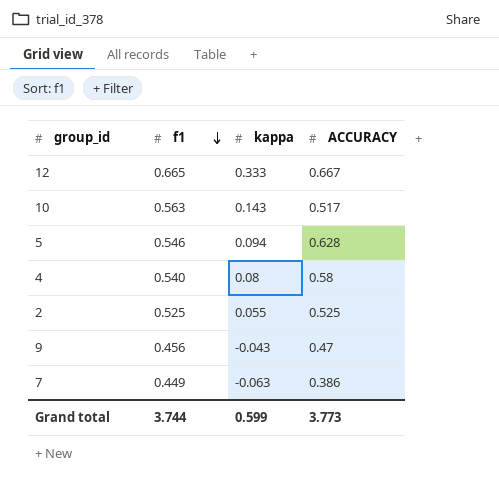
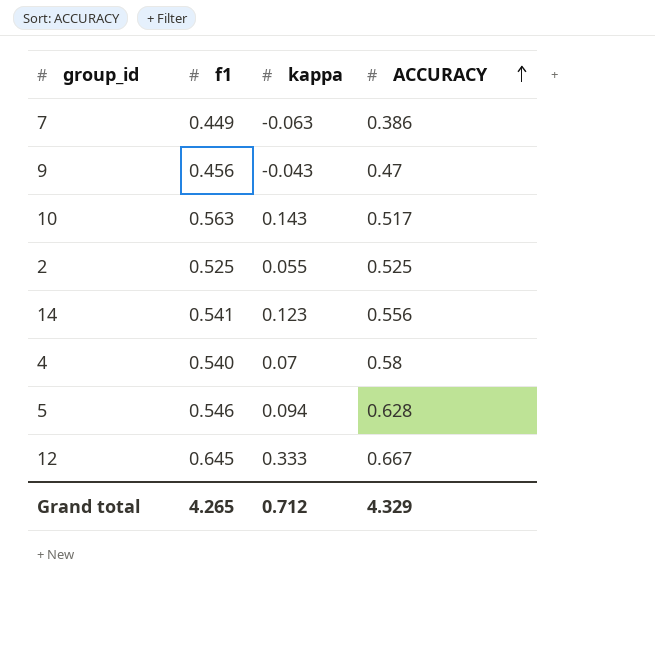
row order: f1 descending -> ACCURACY ascending
row 14: none -> 0.541 | 0.123 | 0.556
4 | kappa: 0.08 -> 0.07
12 | f1: 0.665 -> 0.645
Grand total | f1: 3.744 -> 4.265
Grand total | kappa: 0.599 -> 0.712
Grand total | ACCURACY: 3.773 -> 4.329

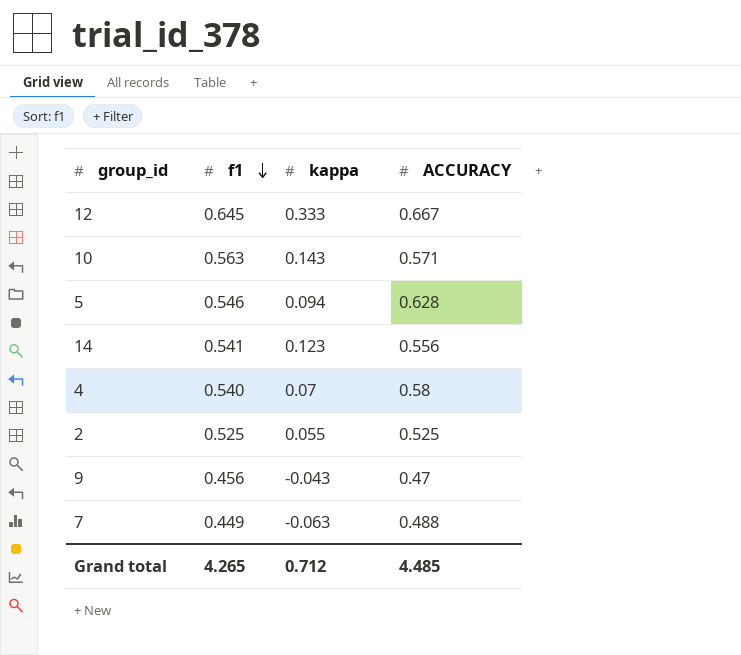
row order: ACCURACY ascending -> f1 descending
10 | ACCURACY: 0.517 -> 0.571
7 | ACCURACY: 0.386 -> 0.488
Grand total | ACCURACY: 4.329 -> 4.485

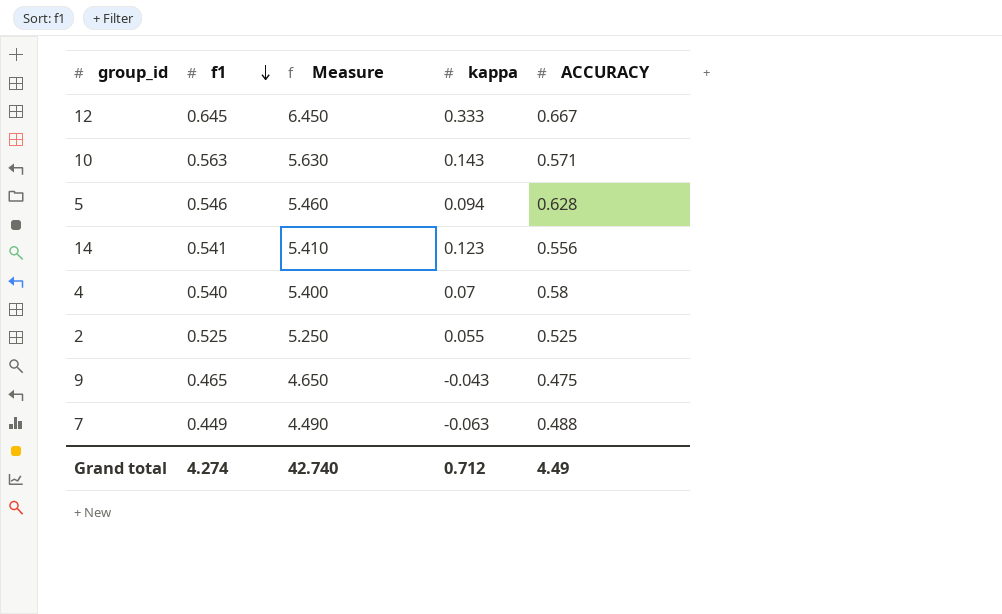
column Measure | formula: none -> [f1] * 10
9 | f1: 0.456 -> 0.465
9 | ACCURACY: 0.47 -> 0.475
Grand total | f1: 4.265 -> 4.274
Grand total | ACCURACY: 4.485 -> 4.49

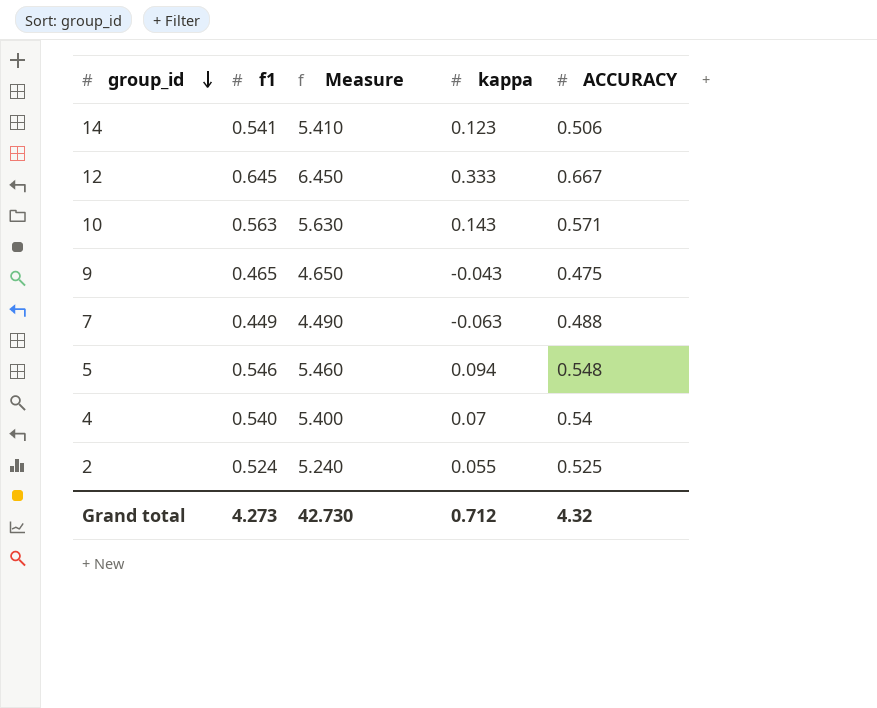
row order: f1 descending -> group_id descending
14 | ACCURACY: 0.556 -> 0.506
5 | ACCURACY: 0.628 -> 0.548
4 | ACCURACY: 0.58 -> 0.54
2 | f1: 0.525 -> 0.524
2 | Measure: 5.250 -> 5.240
Grand total | f1: 4.274 -> 4.273
Grand total | Measure: 42.740 -> 42.730
Grand total | ACCURACY: 4.49 -> 4.32

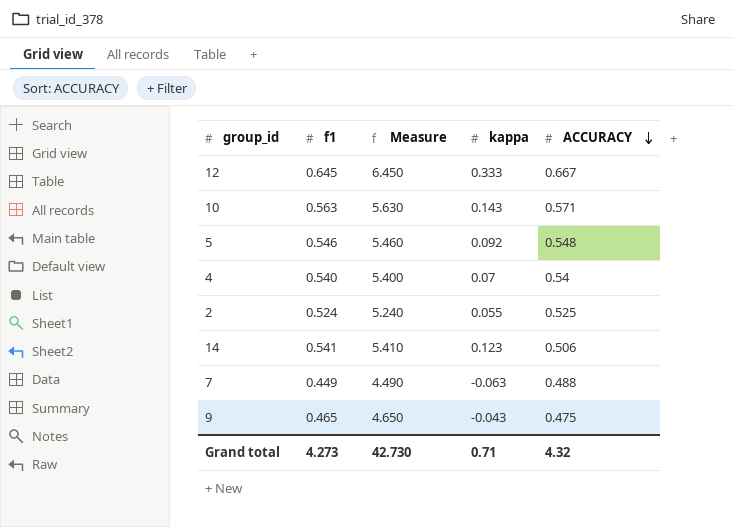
row order: group_id descending -> ACCURACY descending
5 | kappa: 0.094 -> 0.092
Grand total | kappa: 0.712 -> 0.71

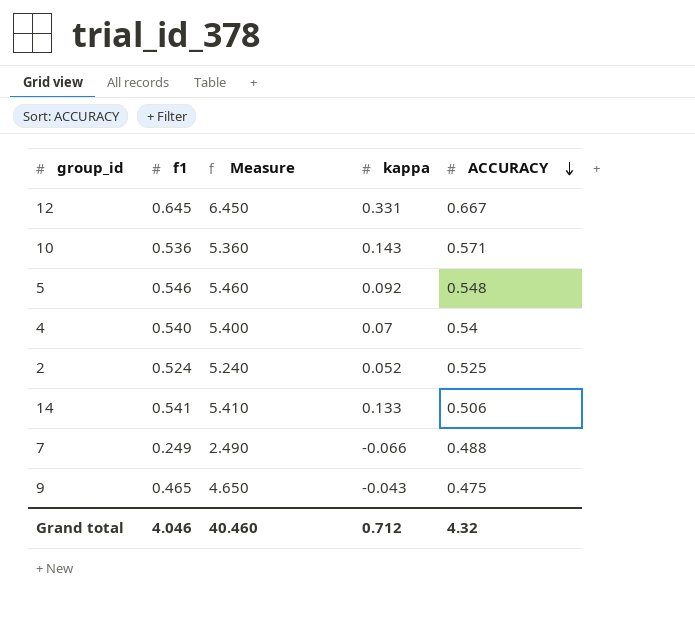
12 | kappa: 0.333 -> 0.331
10 | f1: 0.563 -> 0.536
10 | Measure: 5.630 -> 5.360
2 | kappa: 0.055 -> 0.052
14 | kappa: 0.123 -> 0.133
7 | f1: 0.449 -> 0.249
7 | Measure: 4.490 -> 2.490
7 | kappa: -0.063 -> -0.066
Grand total | f1: 4.273 -> 4.046
Grand total | Measure: 42.730 -> 40.460
Grand total | kappa: 0.71 -> 0.712

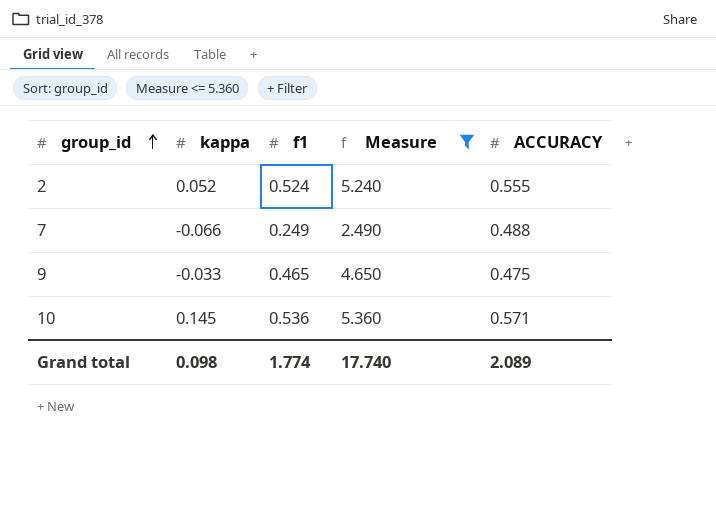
filter: none -> Measure <= 5.360
row order: ACCURACY descending -> group_id ascending
column kappa | position: 4 -> 2
2 | ACCURACY: 0.525 -> 0.555
9 | kappa: -0.043 -> -0.033
10 | kappa: 0.143 -> 0.145
Grand total | kappa: 0.712 -> 0.098
Grand total | f1: 4.046 -> 1.774
Grand total | Measure: 40.460 -> 17.740
Grand total | ACCURACY: 4.32 -> 2.089

